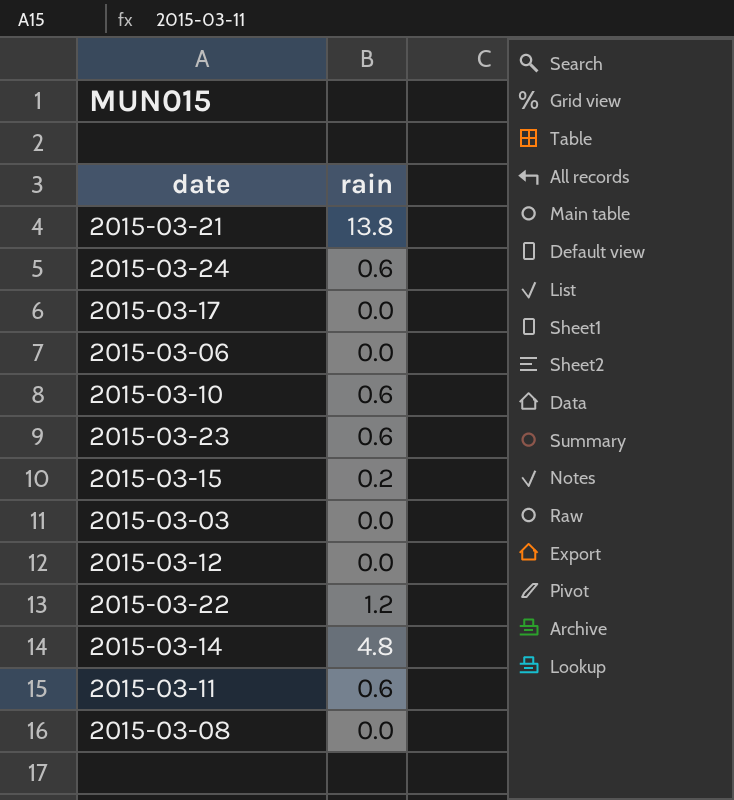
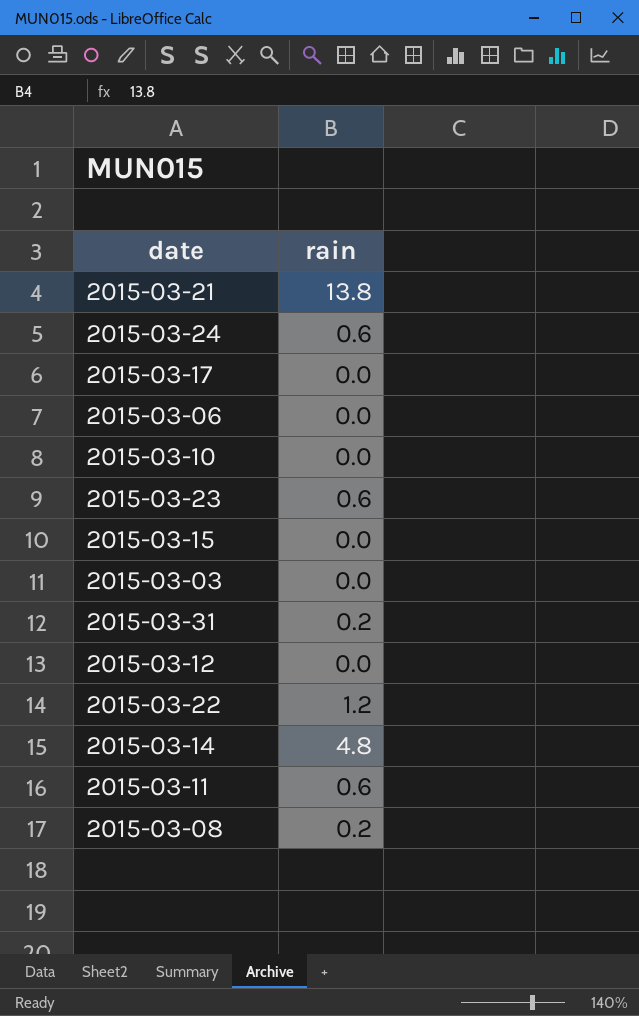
2015-03-10 | rain: 0.6 -> 0.0
2015-03-15 | rain: 0.2 -> 0.0
row 2015-03-31: none -> 0.2
2015-03-08 | rain: 0.0 -> 0.2

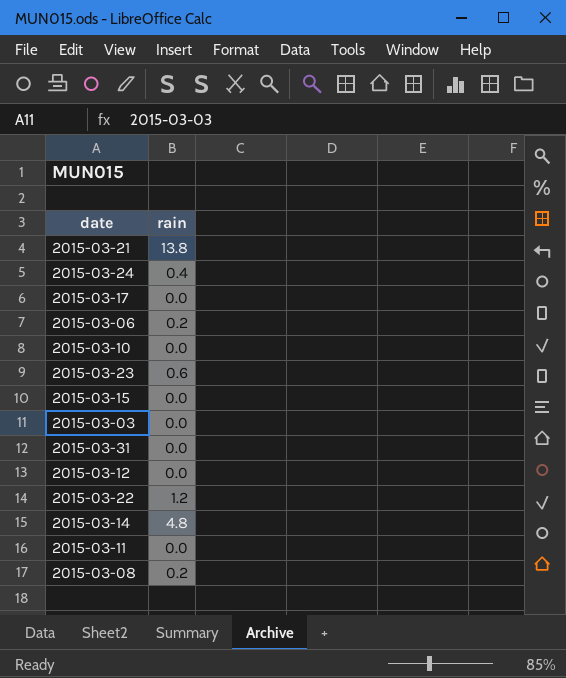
2015-03-24 | rain: 0.6 -> 0.4
2015-03-06 | rain: 0.0 -> 0.2
2015-03-31 | rain: 0.2 -> 0.0
2015-03-11 | rain: 0.6 -> 0.0

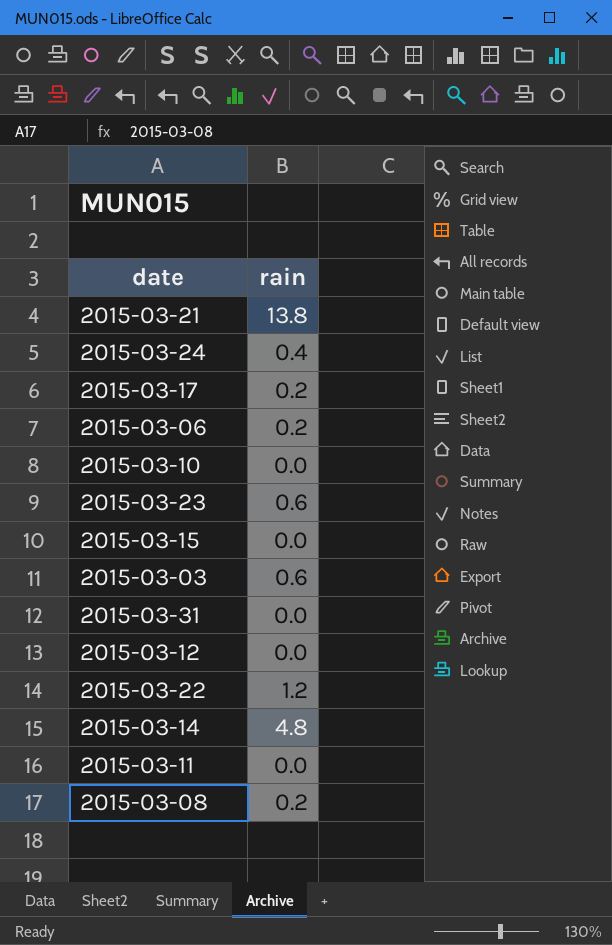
2015-03-17 | rain: 0.0 -> 0.2
2015-03-03 | rain: 0.0 -> 0.6

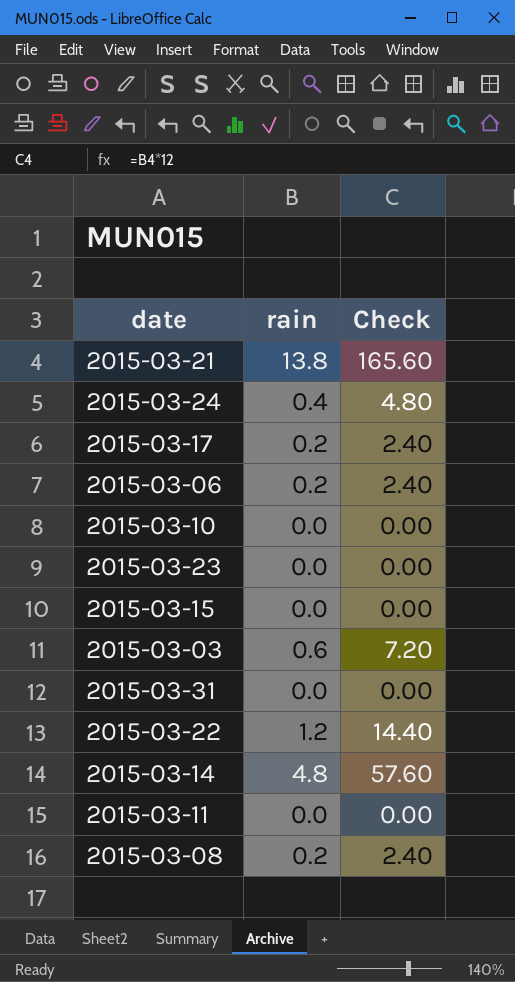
column Check | formula: none -> [rain] * 12
row 2015-03-12: 0.0 -> none
2015-03-23 | rain: 0.6 -> 0.0

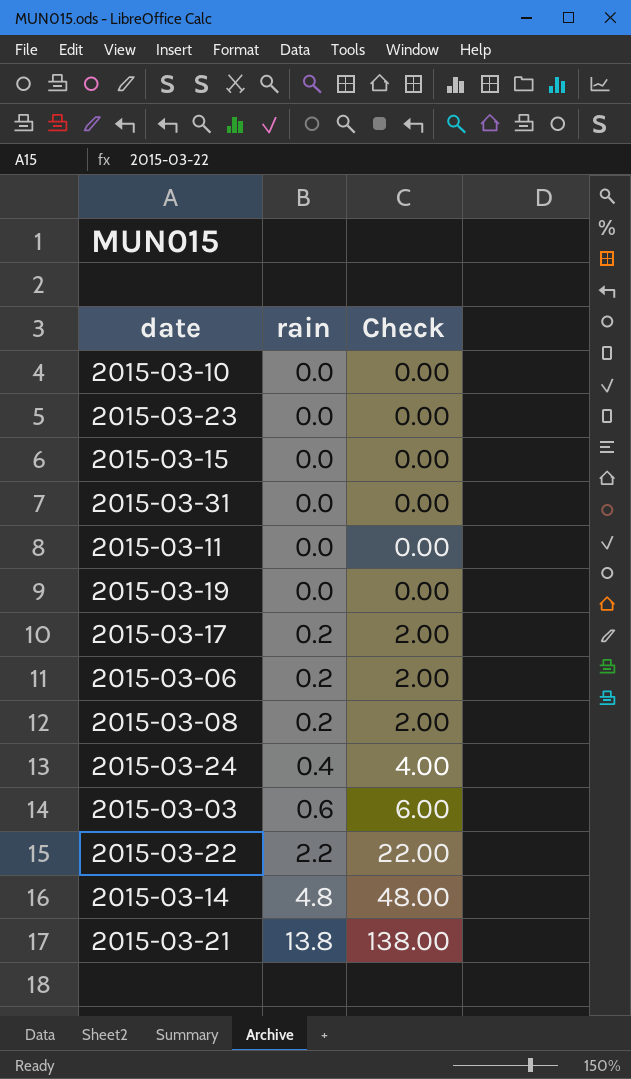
row order: none -> rain ascending
column Check | formula: [rain] * 12 -> [rain] * 10
row 2015-03-19: none -> 0.0 | 0.00
2015-03-22 | rain: 1.2 -> 2.2

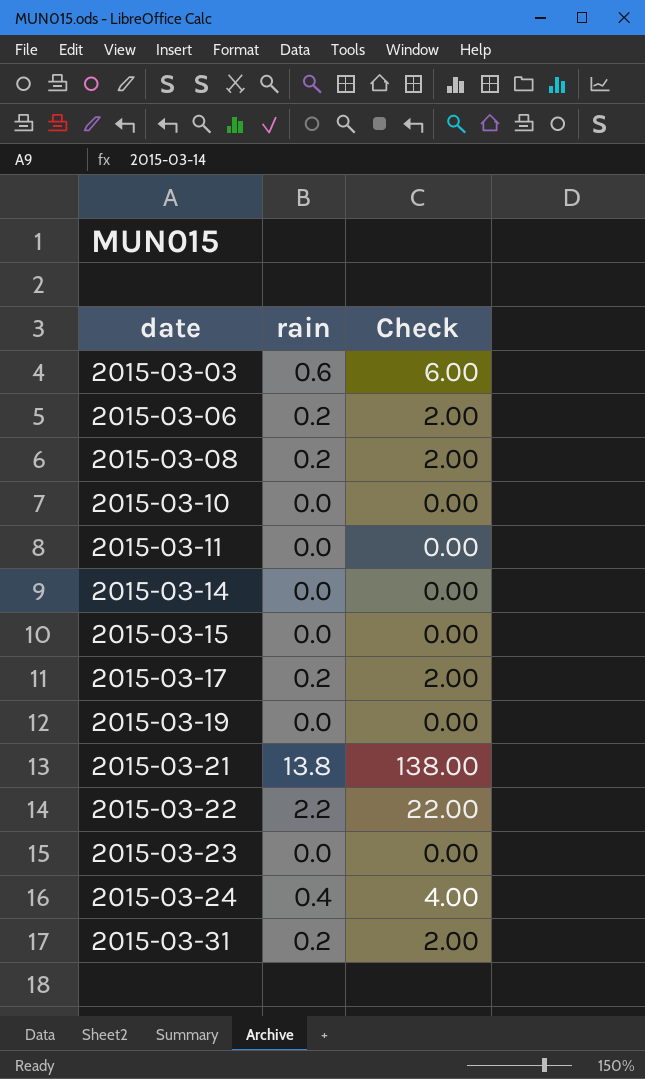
row order: rain ascending -> date ascending
2015-03-14 | rain: 4.8 -> 0.0
2015-03-14 | Check: 48.00 -> 0.00
2015-03-31 | rain: 0.0 -> 0.2
2015-03-31 | Check: 0.00 -> 2.00

